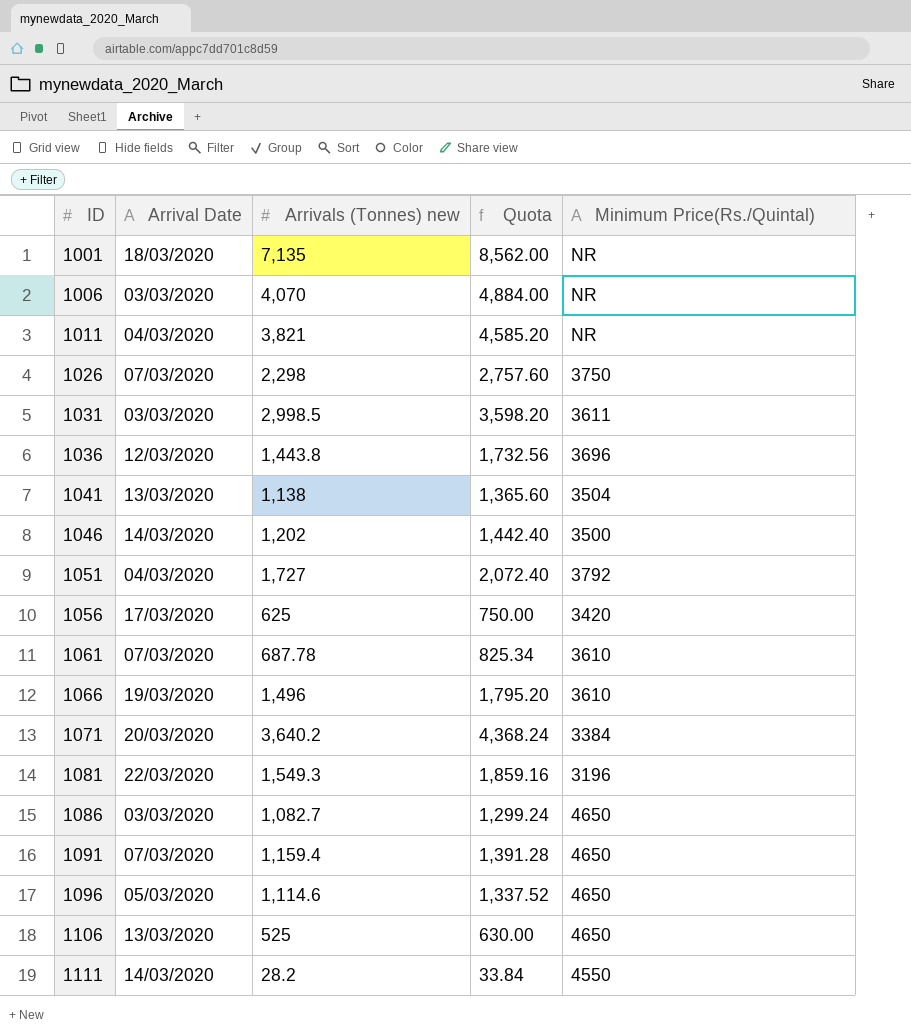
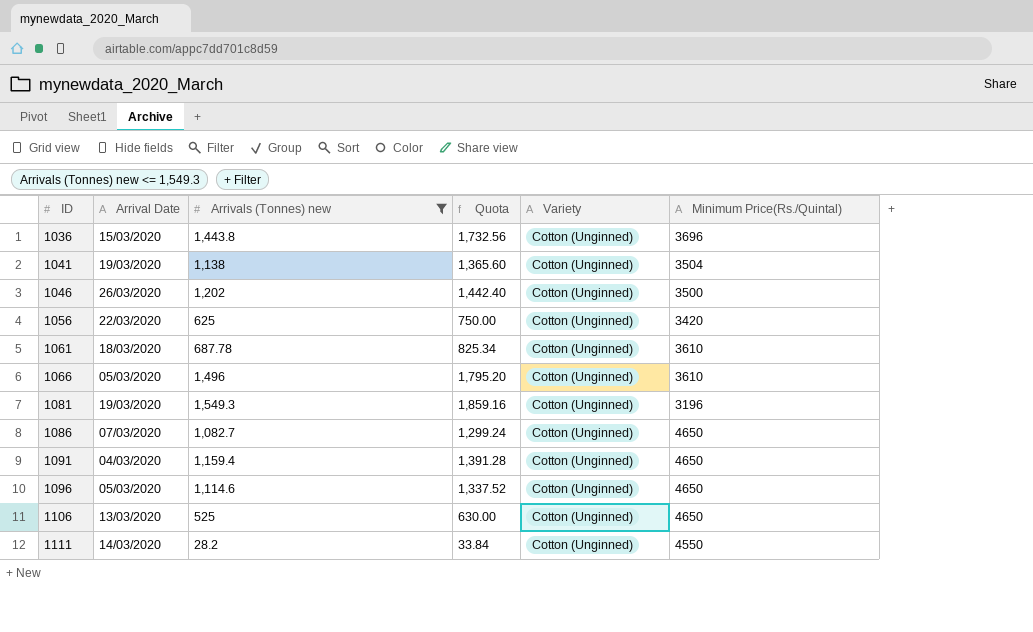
filter: none -> Arrivals (Tonnes) new <= 1,549.3
column Variety | position: none -> 5
1036 | Arrival Date: 12/03/2020 -> 15/03/2020
1041 | Arrival Date: 13/03/2020 -> 19/03/2020
1046 | Arrival Date: 14/03/2020 -> 26/03/2020
1056 | Arrival Date: 17/03/2020 -> 22/03/2020
1061 | Arrival Date: 07/03/2020 -> 18/03/2020
1066 | Arrival Date: 19/03/2020 -> 05/03/2020
1081 | Arrival Date: 22/03/2020 -> 19/03/2020
1086 | Arrival Date: 03/03/2020 -> 07/03/2020
1091 | Arrival Date: 07/03/2020 -> 04/03/2020

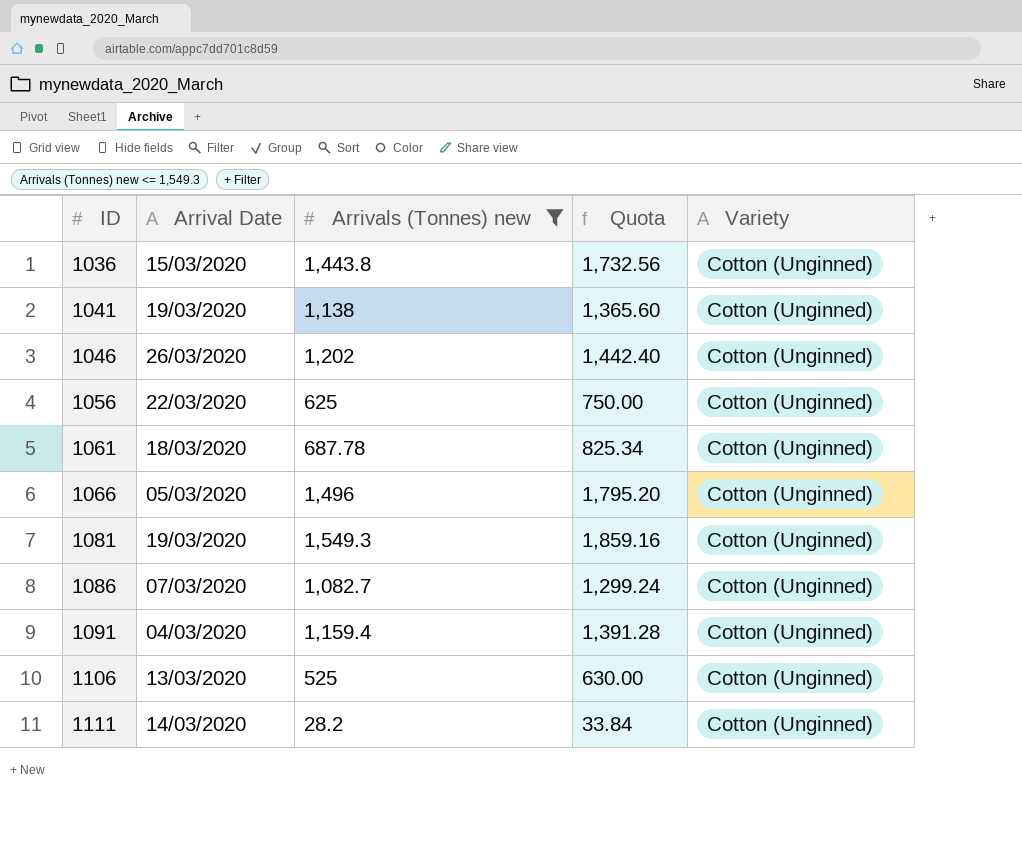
column Minimum Price(Rs./Quintal) | position: 6 -> none
row 1096: 05/03/2020 | 1,114.6 | 1,337.52 | Cotton (Unginned) | 4650 -> none

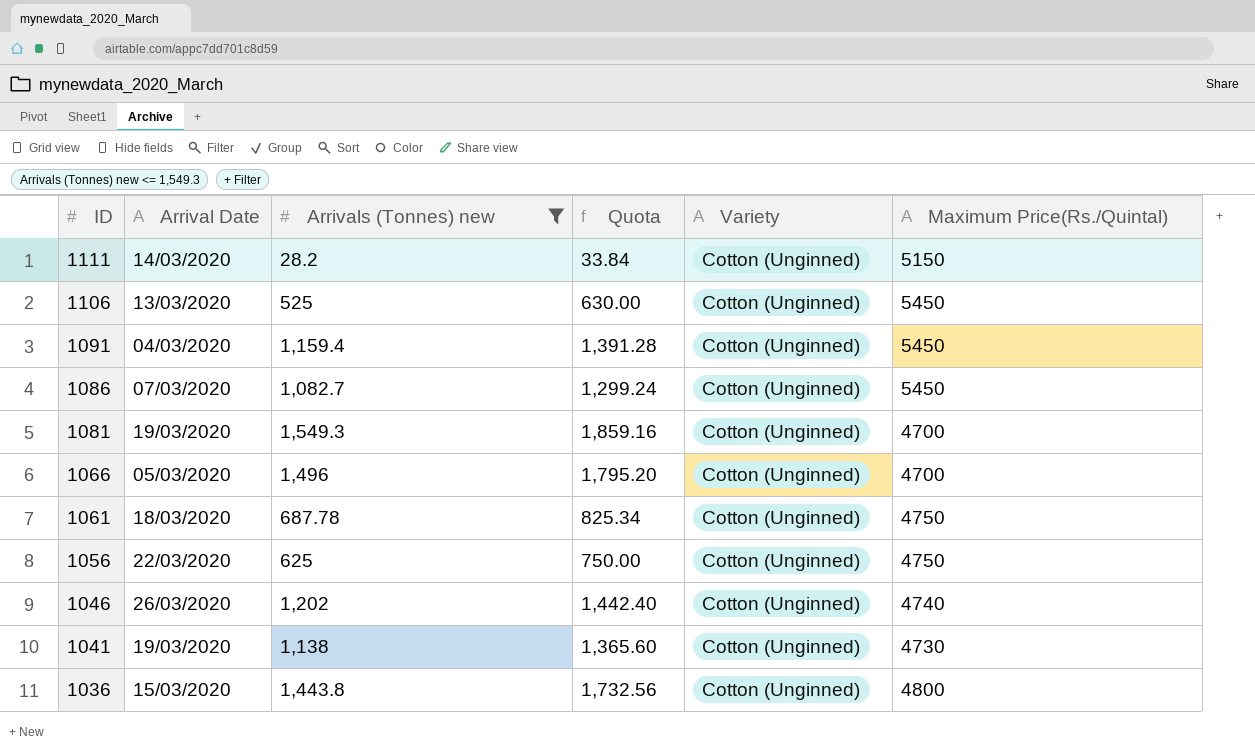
row order: ID ascending -> ID descending
column Maximum Price(Rs./Quintal) | position: none -> 6

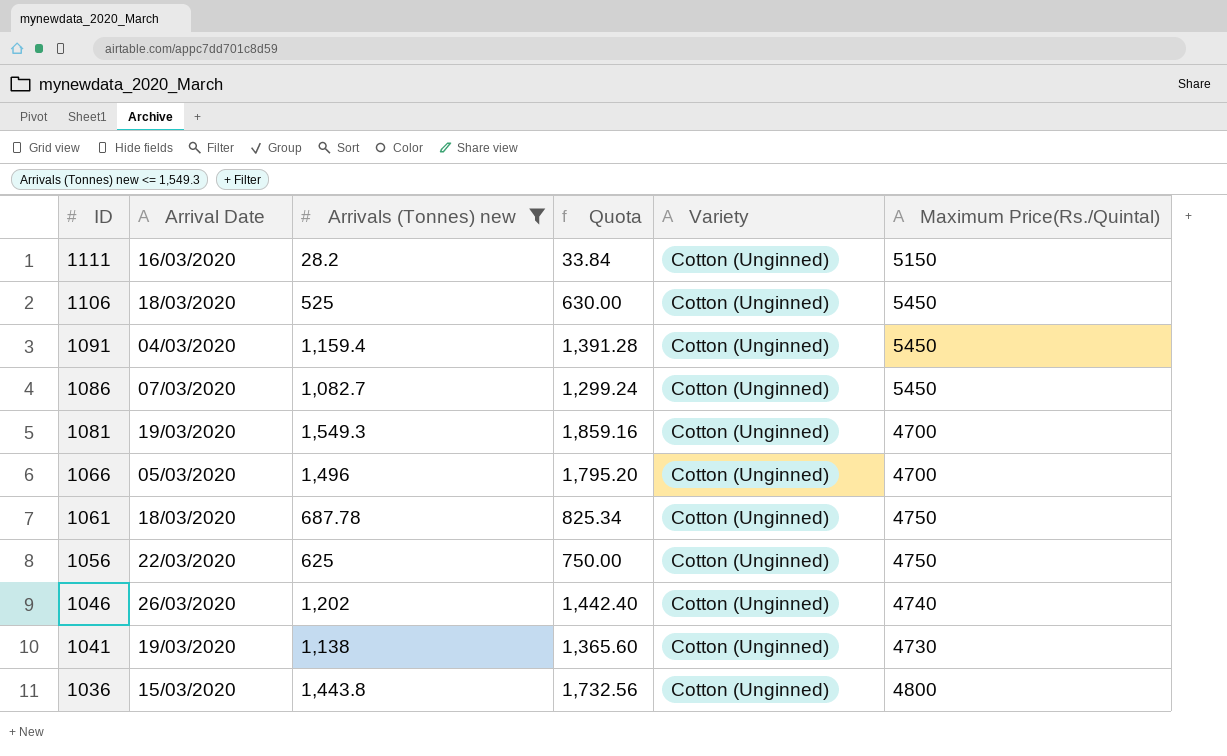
1111 | Arrival Date: 14/03/2020 -> 16/03/2020
1106 | Arrival Date: 13/03/2020 -> 18/03/2020

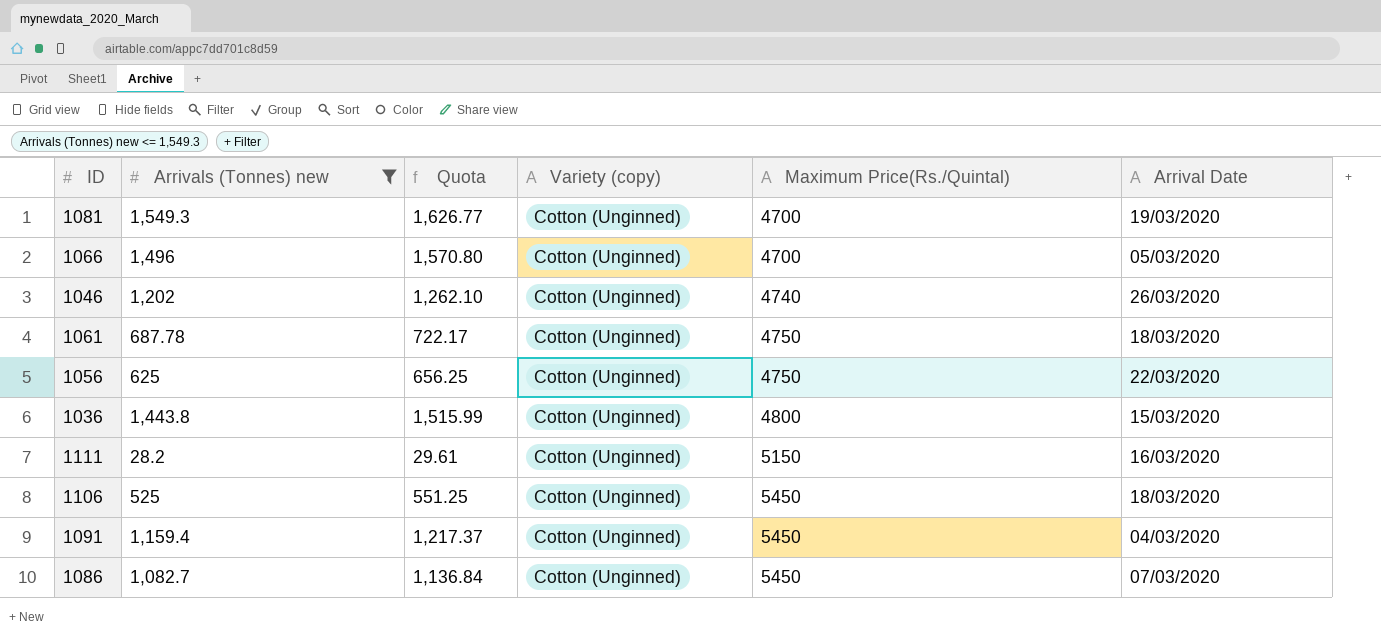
row order: ID descending -> Maximum Price(Rs./Quintal) ascending
column Quota | formula: [Arrivals (Tonnes) new] * 1.2 -> [Arrivals (Tonnes) new] * 1.05
column name: Variety -> Variety (copy)
column Arrival Date | position: 2 -> 6
row 1041: 19/03/2020 | 1,138 | 1,365.60 | Cotton (Unginned) | 4730 -> none

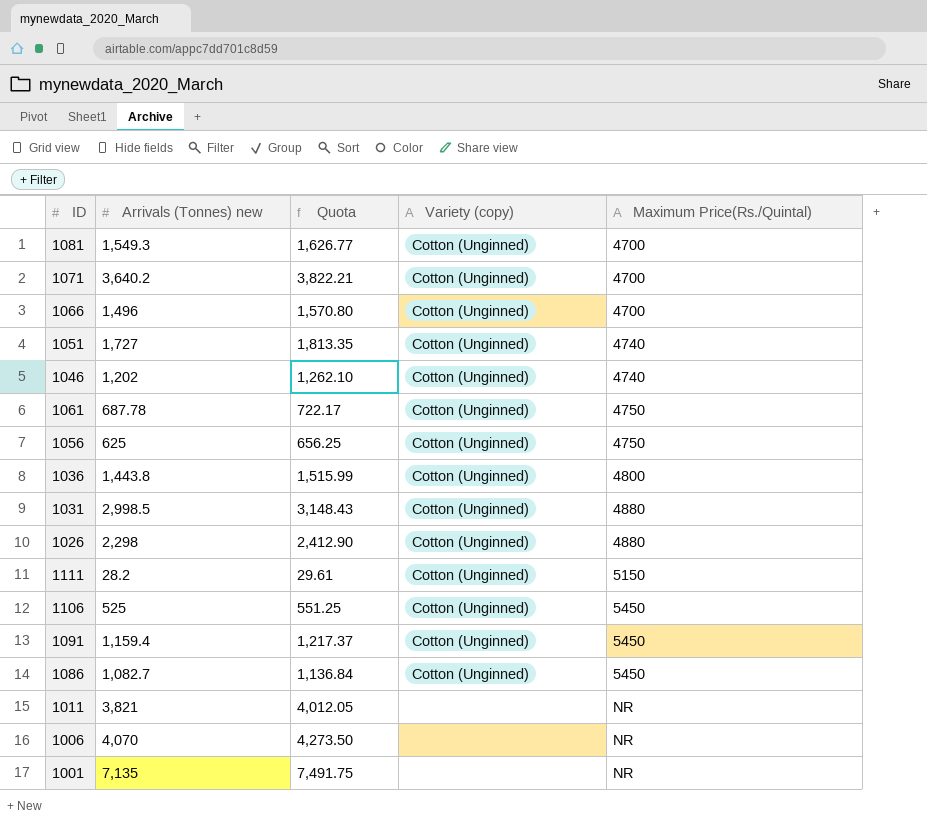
filter: Arrivals (Tonnes) new <= 1,549.3 -> none
column Arrival Date | position: 6 -> none

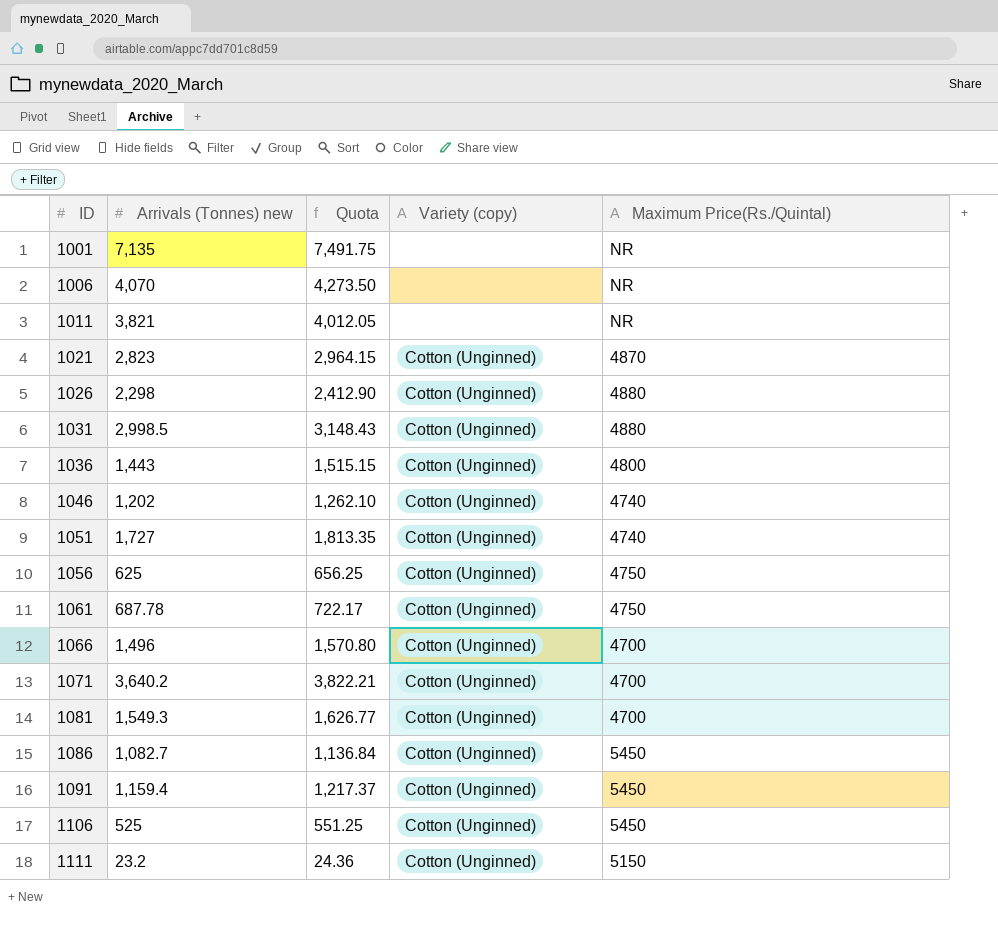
row order: Maximum Price(Rs./Quintal) ascending -> ID ascending
row 1021: none -> 2,823 | 2,964.15 | Cotton (Unginned) | 4870
1036 | Arrivals (Tonnes) new: 1,443.8 -> 1,443
1036 | Quota: 1,515.99 -> 1,515.15
1111 | Arrivals (Tonnes) new: 28.2 -> 23.2
1111 | Quota: 29.61 -> 24.36

